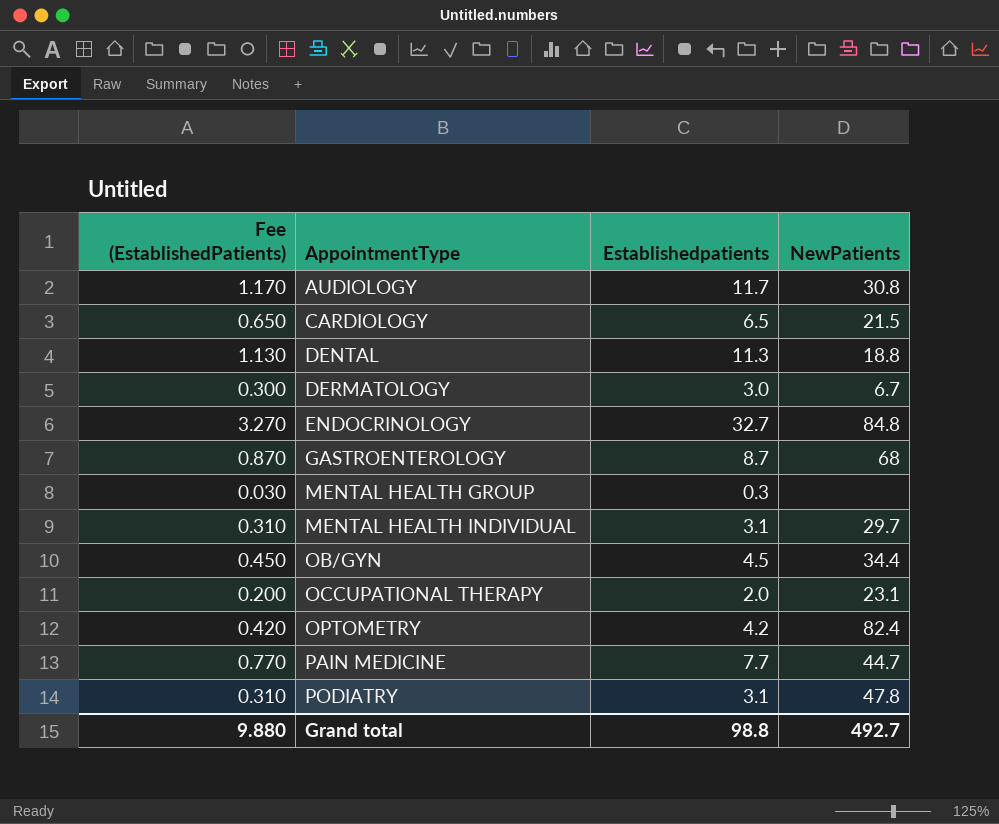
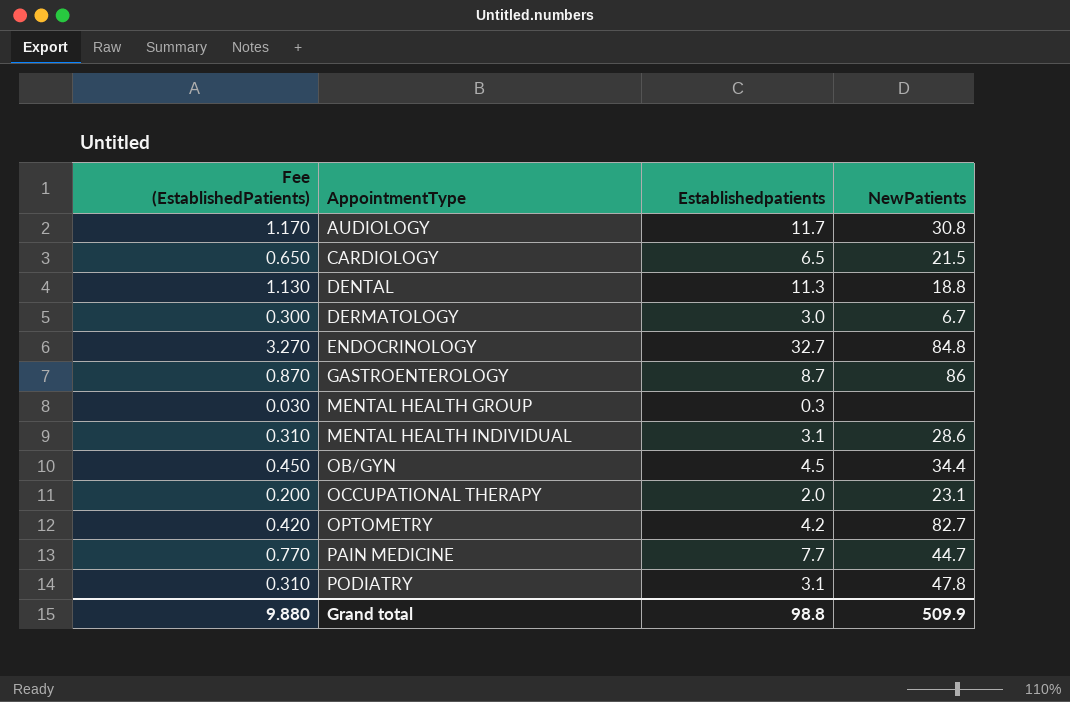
GASTROENTEROLOGY | NewPatients: 68 -> 86
MENTAL HEALTH INDIVIDUAL | NewPatients: 29.7 -> 28.6
OPTOMETRY | NewPatients: 82.4 -> 82.7
Grand total | NewPatients: 492.7 -> 509.9

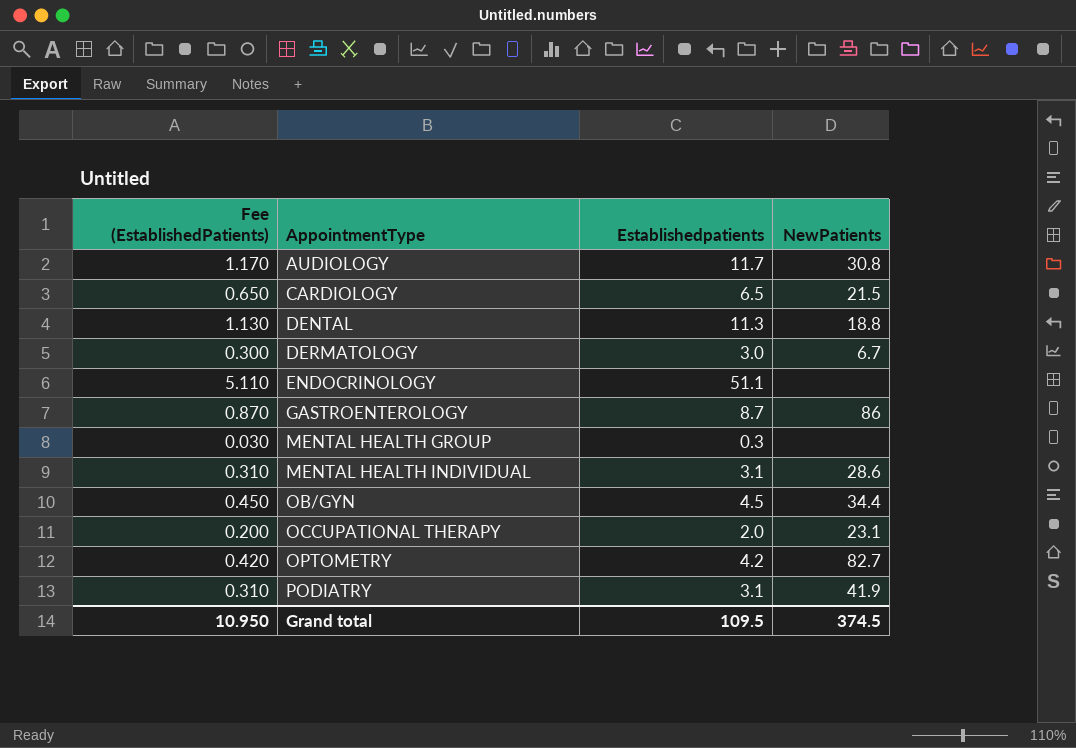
row PAIN MEDICINE: 0.770 | 7.7 | 44.7 -> none
ENDOCRINOLOGY | Fee (EstablishedPatients): 3.270 -> 5.110
ENDOCRINOLOGY | Establishedpatients: 32.7 -> 51.1
ENDOCRINOLOGY | NewPatients: 84.8 -> none
PODIATRY | NewPatients: 47.8 -> 41.9
Grand total | Fee (EstablishedPatients): 9.880 -> 10.950
Grand total | Establishedpatients: 98.8 -> 109.5
Grand total | NewPatients: 509.9 -> 374.5

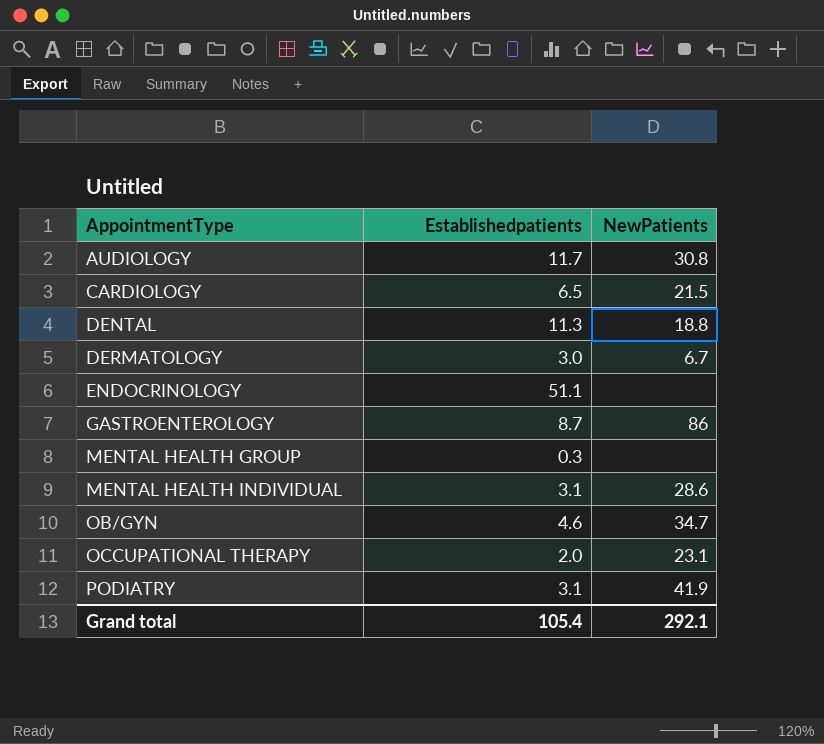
column Fee (EstablishedPatients) | formula: [Establishedpatients] * 0.1 -> none
row OPTOMETRY: 0.420 | 4.2 | 82.7 -> none
OB/GYN | Establishedpatients: 4.5 -> 4.6
OB/GYN | NewPatients: 34.4 -> 34.7
Grand total | Establishedpatients: 109.5 -> 105.4
Grand total | NewPatients: 374.5 -> 292.1

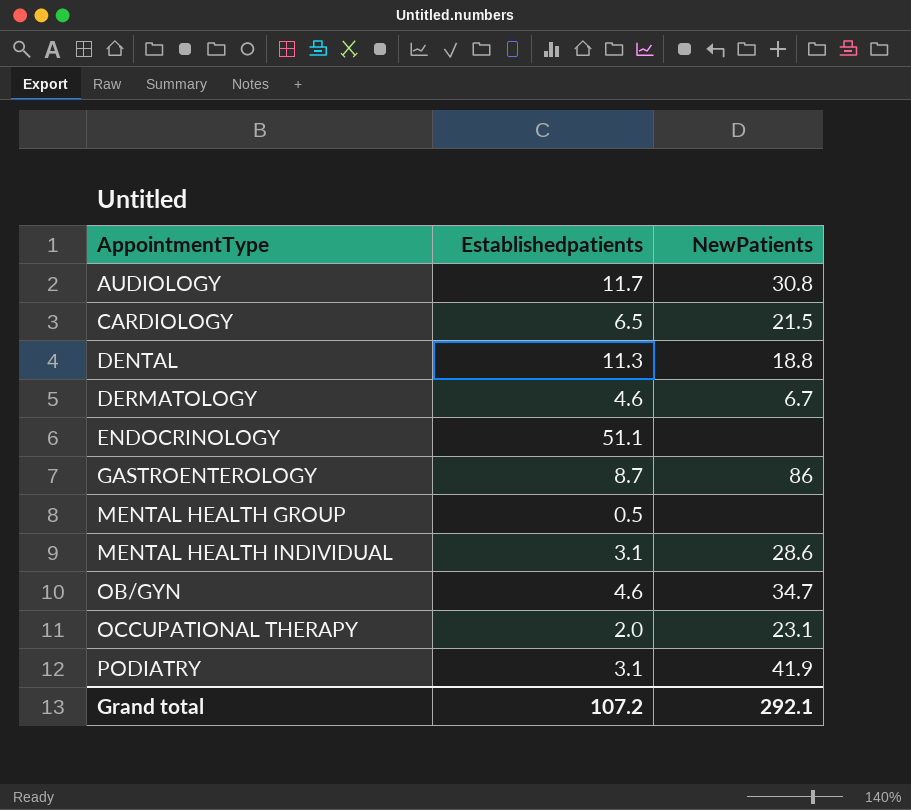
DERMATOLOGY | Establishedpatients: 3.0 -> 4.6
MENTAL HEALTH GROUP | Establishedpatients: 0.3 -> 0.5
Grand total | Establishedpatients: 105.4 -> 107.2

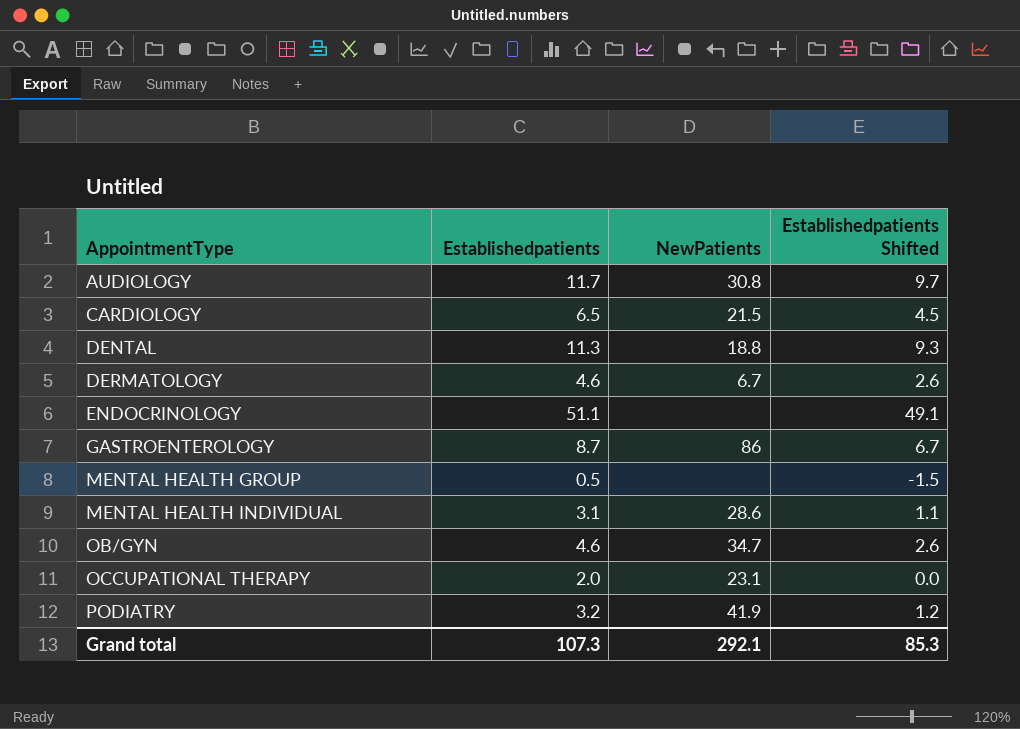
column Establishedpatients Shifted | formula: none -> [Establishedpatients] - 2
PODIATRY | Establishedpatients: 3.1 -> 3.2
Grand total | Establishedpatients: 107.2 -> 107.3

